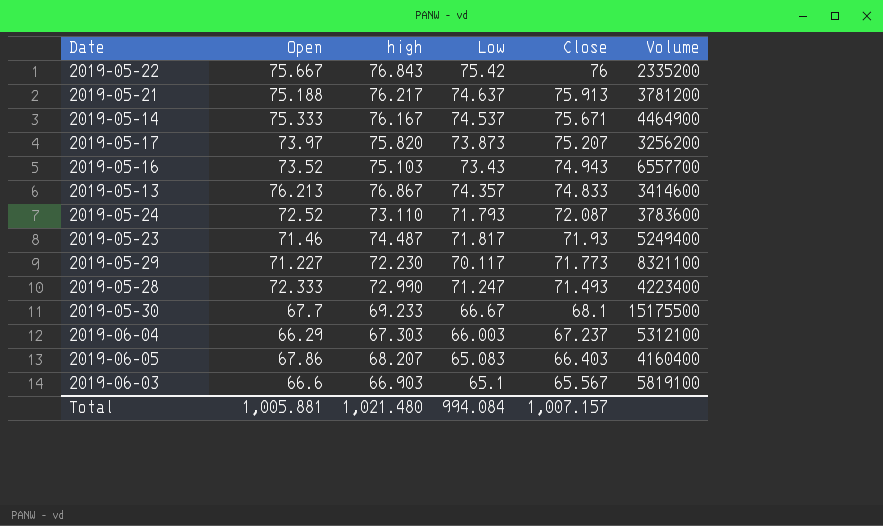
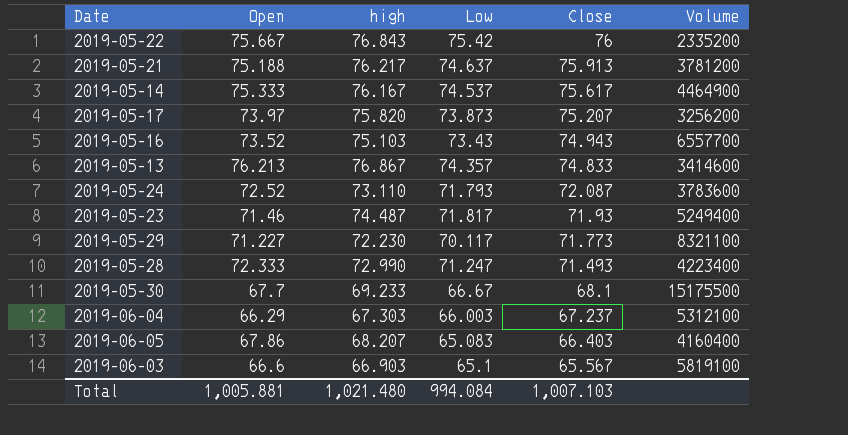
2019-05-14 | Close: 75.671 -> 75.617
Total | Close: 1,007.157 -> 1,007.103

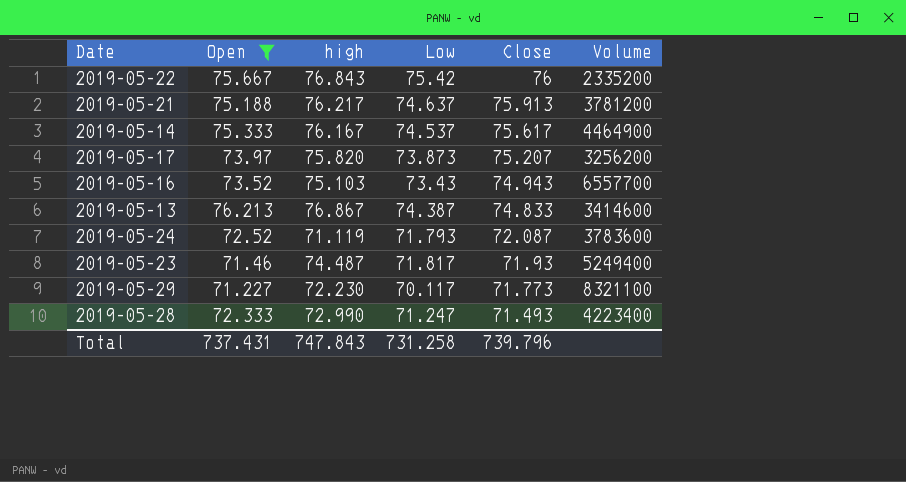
filter: none -> Open >= 71.227
2019-05-13 | Low: 74.357 -> 74.387
2019-05-24 | high: 73.110 -> 71.119
Total | Open: 1,005.881 -> 737.431
Total | high: 1,021.480 -> 747.843
Total | Low: 994.084 -> 731.258
Total | Close: 1,007.103 -> 739.796

